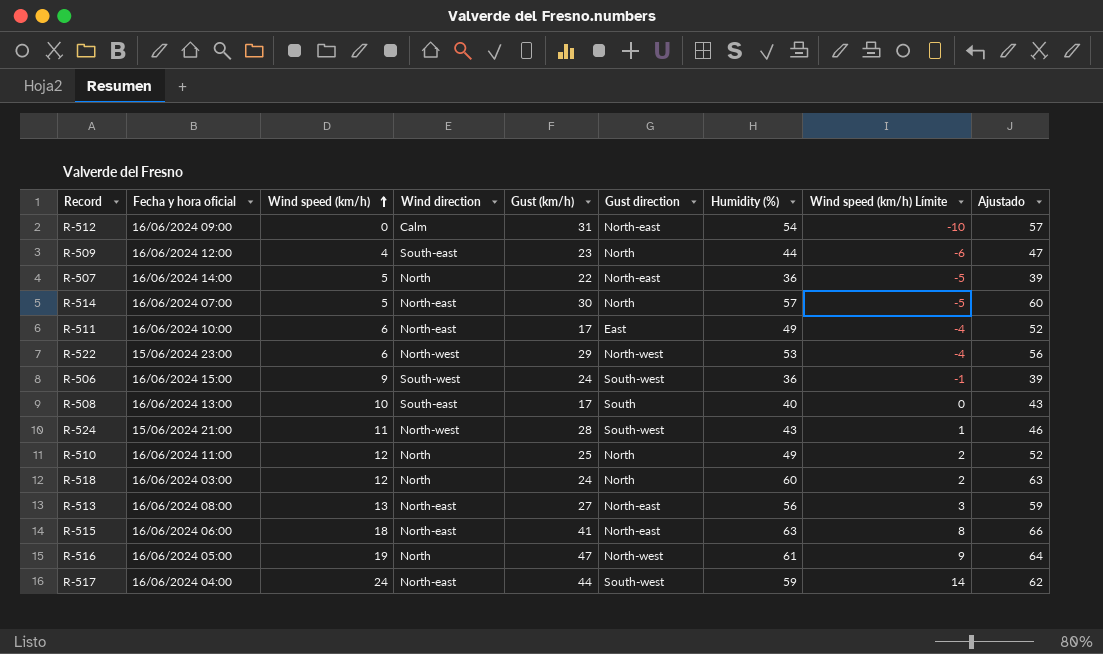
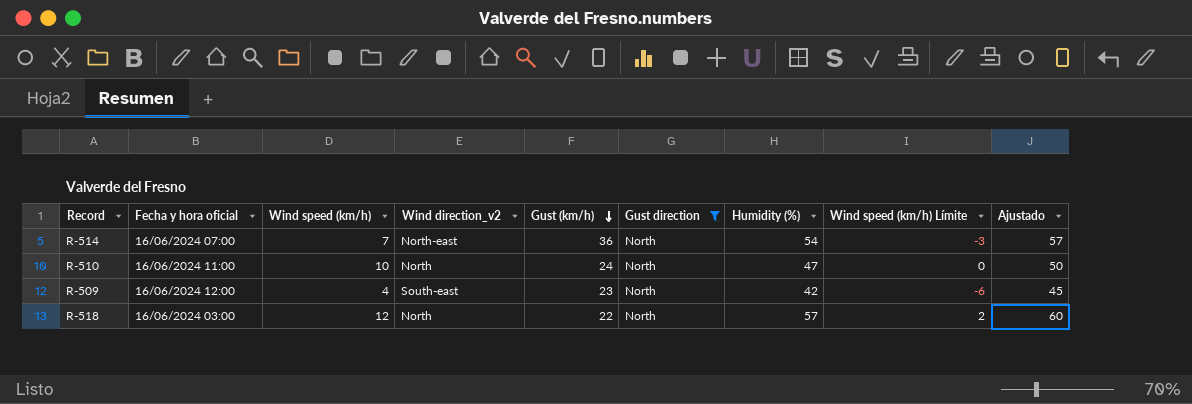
filter: none -> Gust direction = North
row order: Wind speed (km/h) ascending -> Gust (km/h) descending
column name: Wind direction -> Wind direction_v2
R-514 | Wind speed (km/h): 5 -> 7
R-514 | Gust (km/h): 30 -> 36
R-514 | Humidity (%): 57 -> 54
R-514 | Wind speed (km/h) Límite: -5 -> -3
R-514 | Ajustado: 60 -> 57
R-510 | Wind speed (km/h): 12 -> 10
R-510 | Gust (km/h): 25 -> 24
R-510 | Humidity (%): 49 -> 47
R-510 | Wind speed (km/h) Límite: 2 -> 0
R-510 | Ajustado: 52 -> 50
R-509 | Humidity (%): 44 -> 42
R-509 | Ajustado: 47 -> 45
R-518 | Gust (km/h): 24 -> 22
R-518 | Humidity (%): 60 -> 57
R-518 | Ajustado: 63 -> 60

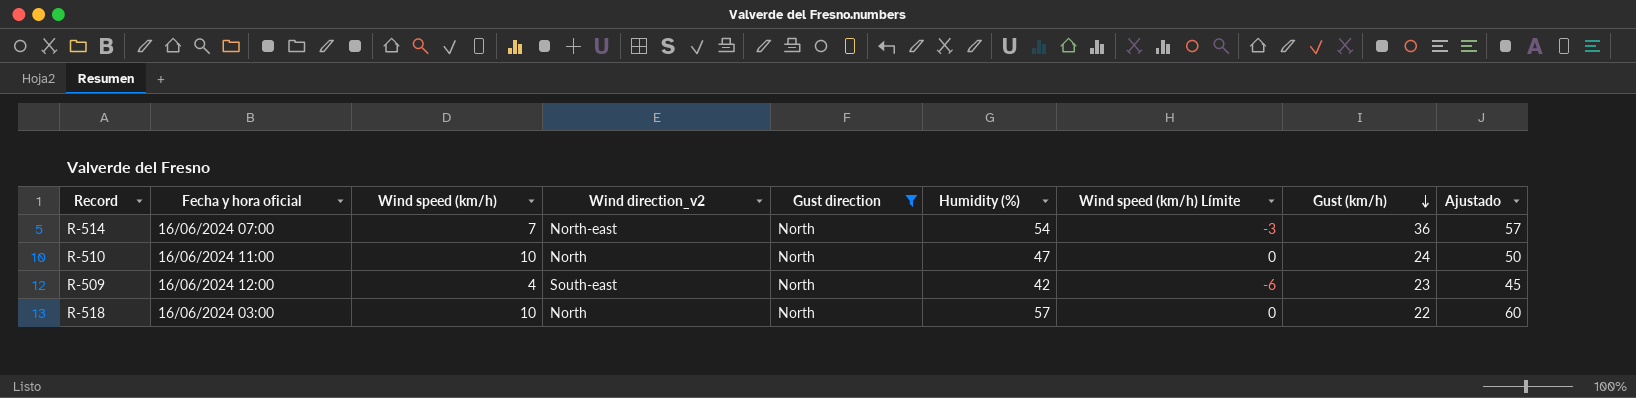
column Gust (km/h) | position: 5 -> 8
R-518 | Wind speed (km/h): 12 -> 10
R-518 | Wind speed (km/h) Límite: 2 -> 0

